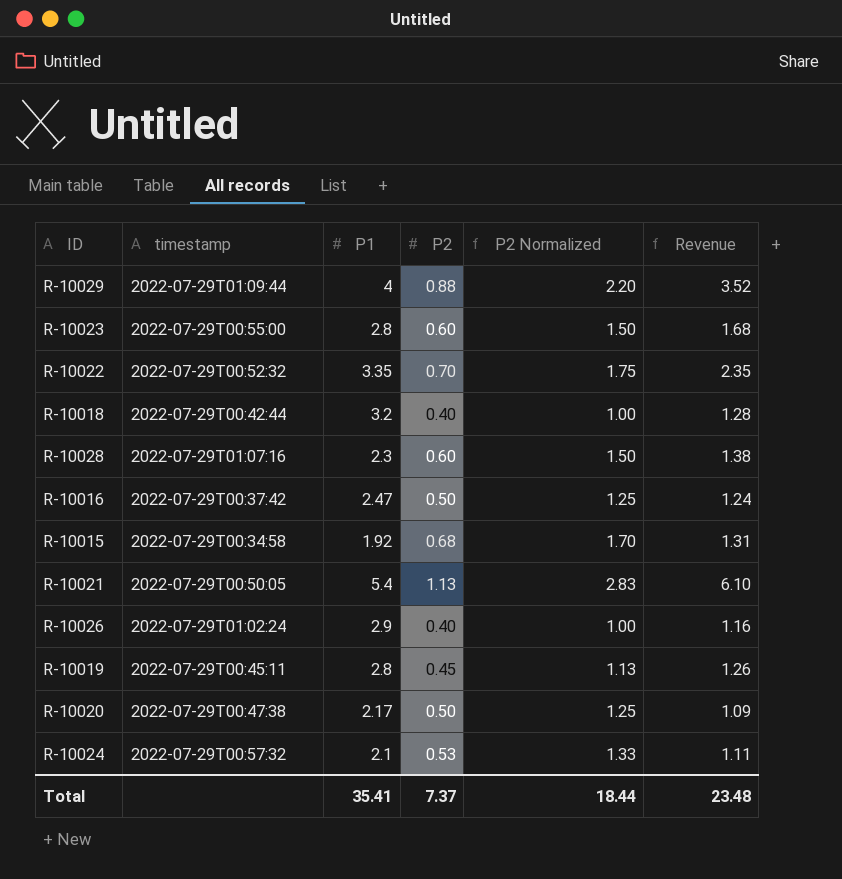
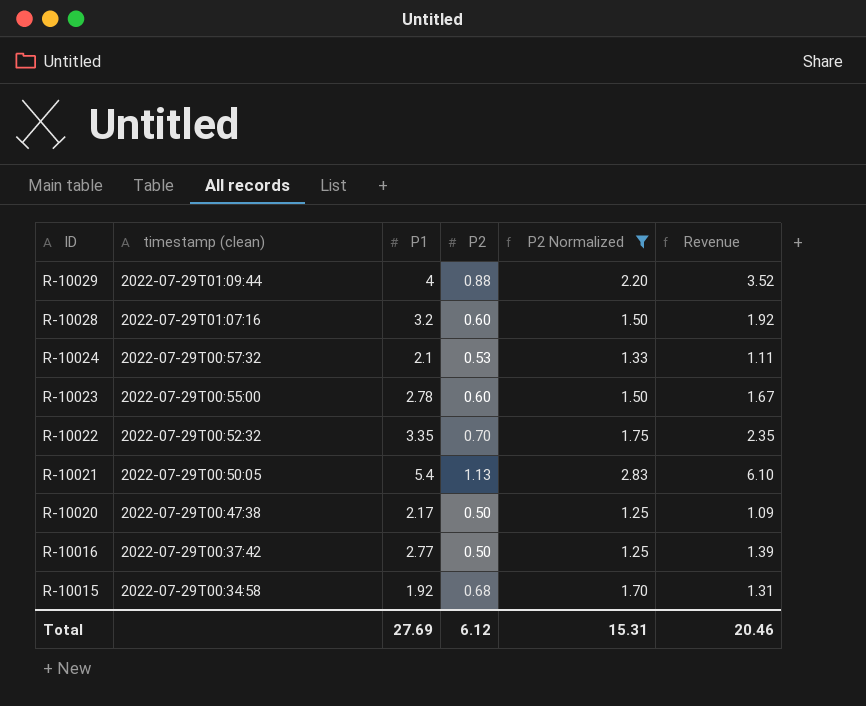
filter: none -> P2 Normalized >= 1.25
row order: none -> ID descending
column name: timestamp -> timestamp (clean)
R-10028 | P1: 2.3 -> 3.2
R-10028 | Revenue: 1.38 -> 1.92
R-10023 | P1: 2.8 -> 2.78
R-10023 | Revenue: 1.68 -> 1.67
R-10016 | P1: 2.47 -> 2.77
R-10016 | Revenue: 1.24 -> 1.39
Total | P1: 35.41 -> 27.69
Total | P2: 7.37 -> 6.12
Total | P2 Normalized: 18.44 -> 15.31
Total | Revenue: 23.48 -> 20.46

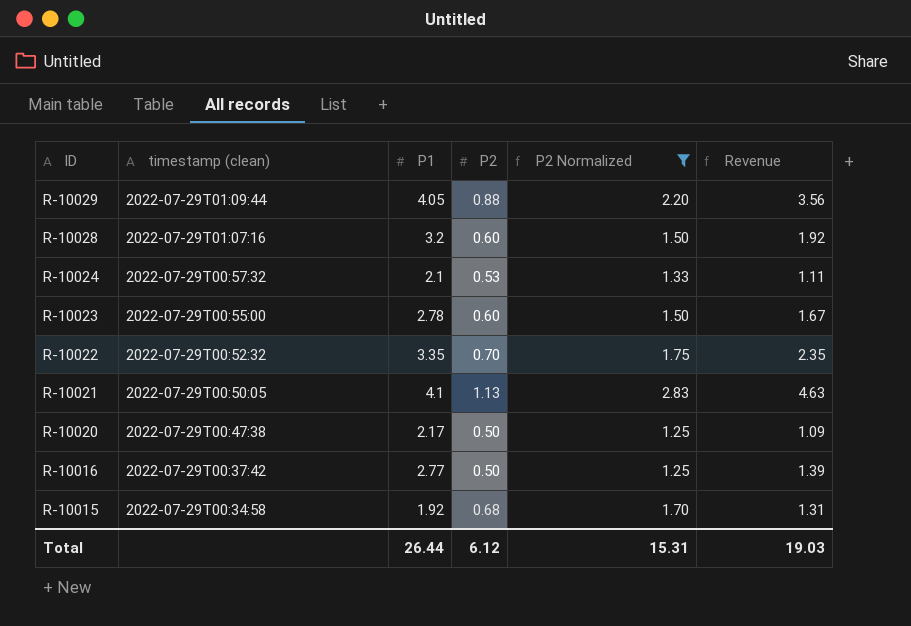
R-10029 | P1: 4 -> 4.05
R-10029 | Revenue: 3.52 -> 3.56
R-10021 | P1: 5.4 -> 4.1
R-10021 | Revenue: 6.10 -> 4.63
Total | P1: 27.69 -> 26.44
Total | Revenue: 20.46 -> 19.03

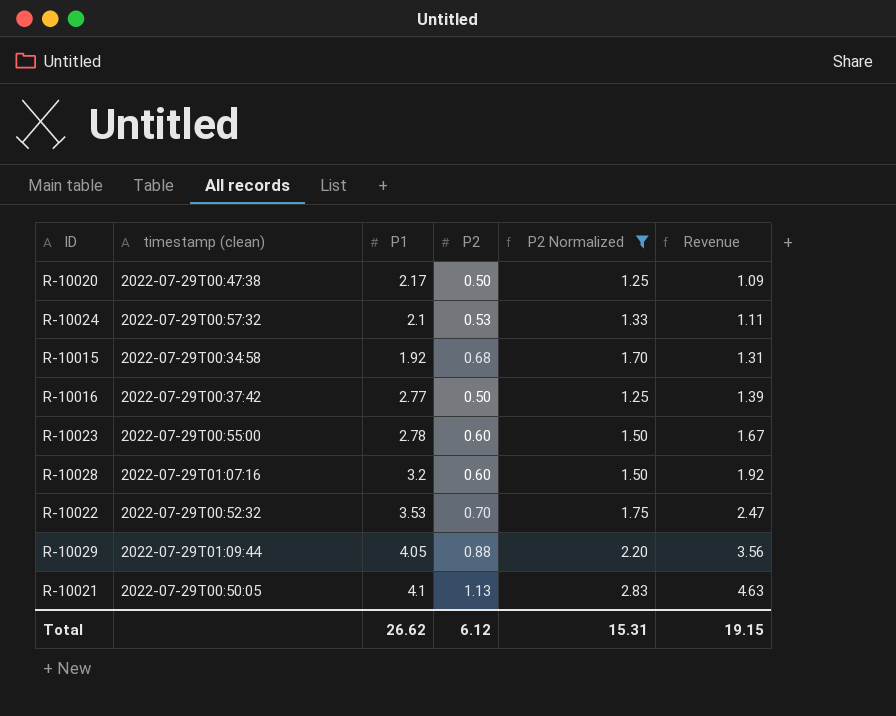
row order: ID descending -> Revenue ascending
R-10022 | P1: 3.35 -> 3.53
R-10022 | Revenue: 2.35 -> 2.47
Total | P1: 26.44 -> 26.62
Total | Revenue: 19.03 -> 19.15

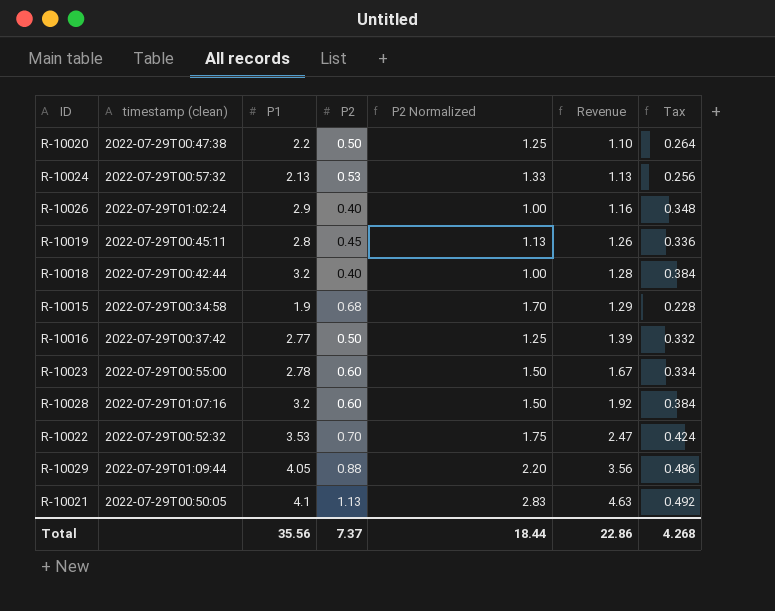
filter: P2 Normalized >= 1.25 -> none
column Tax | formula: none -> [P1] * 0.12
R-10020 | P1: 2.17 -> 2.2
R-10020 | Revenue: 1.09 -> 1.10
R-10024 | P1: 2.1 -> 2.13
R-10024 | Revenue: 1.11 -> 1.13
R-10015 | P1: 1.92 -> 1.9
R-10015 | Revenue: 1.31 -> 1.29
Total | P1: 26.62 -> 35.56
Total | P2: 6.12 -> 7.37
Total | P2 Normalized: 15.31 -> 18.44
Total | Revenue: 19.15 -> 22.86

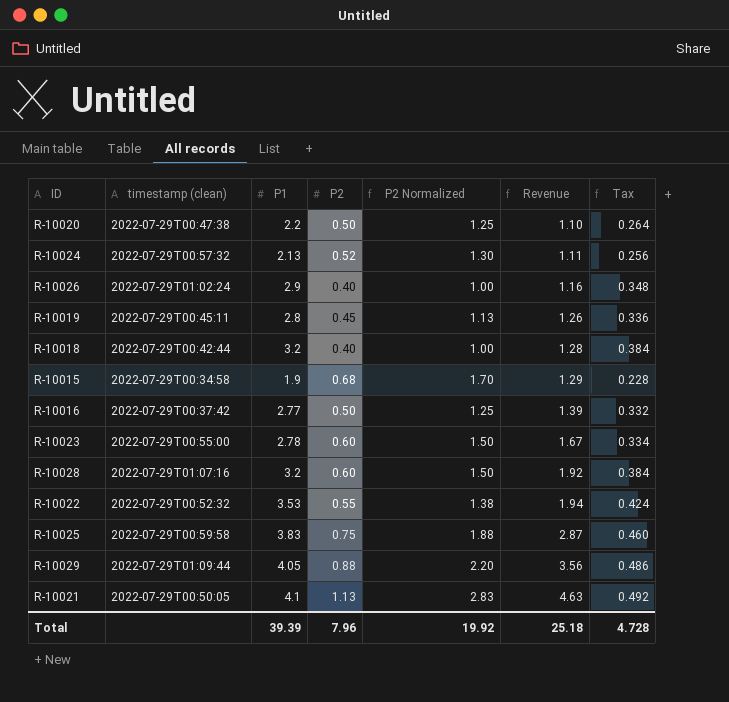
R-10024 | P2: 0.53 -> 0.52
R-10024 | P2 Normalized: 1.33 -> 1.30
R-10024 | Revenue: 1.13 -> 1.11
R-10022 | P2: 0.70 -> 0.55
R-10022 | P2 Normalized: 1.75 -> 1.38
R-10022 | Revenue: 2.47 -> 1.94
row R-10025: none -> 2022-07-29T00:59:58 | 3.83 | 0.75 | 1.88 | 2.87 | 0.460
Total | P1: 35.56 -> 39.39
Total | P2: 7.37 -> 7.96
Total | P2 Normalized: 18.44 -> 19.92
Total | Revenue: 22.86 -> 25.18
Total | Tax: 4.268 -> 4.728

